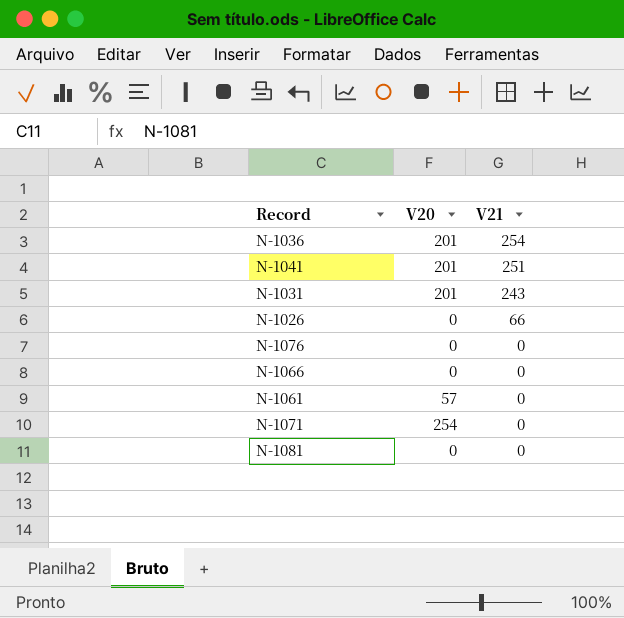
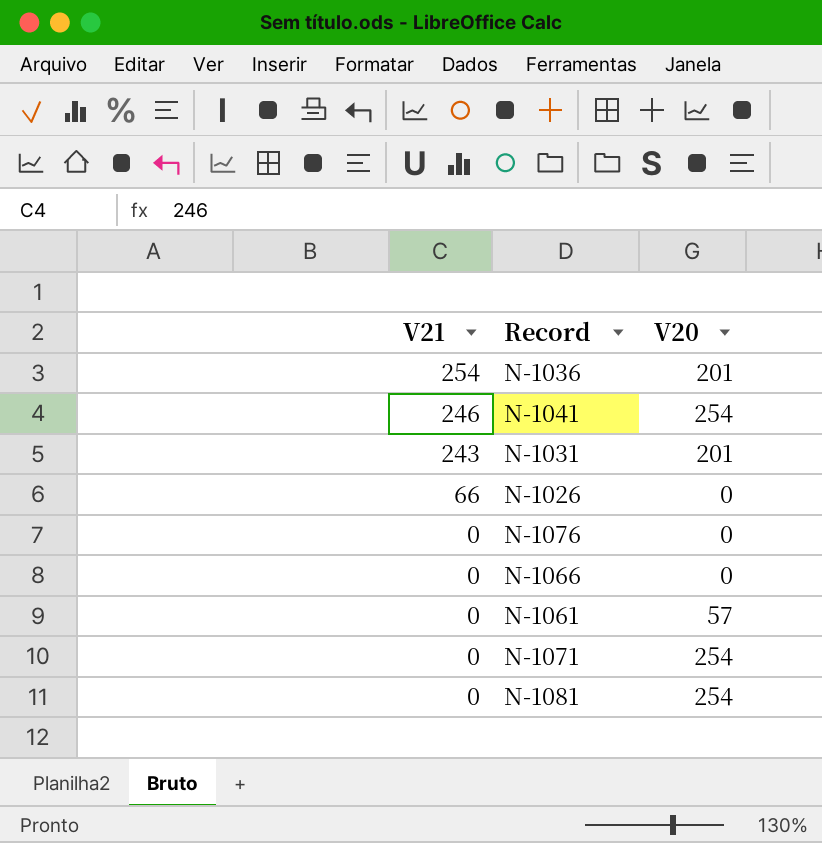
column V21 | position: 3 -> 1
N-1041 | V21: 251 -> 246
N-1041 | V20: 201 -> 254
N-1081 | V20: 0 -> 254

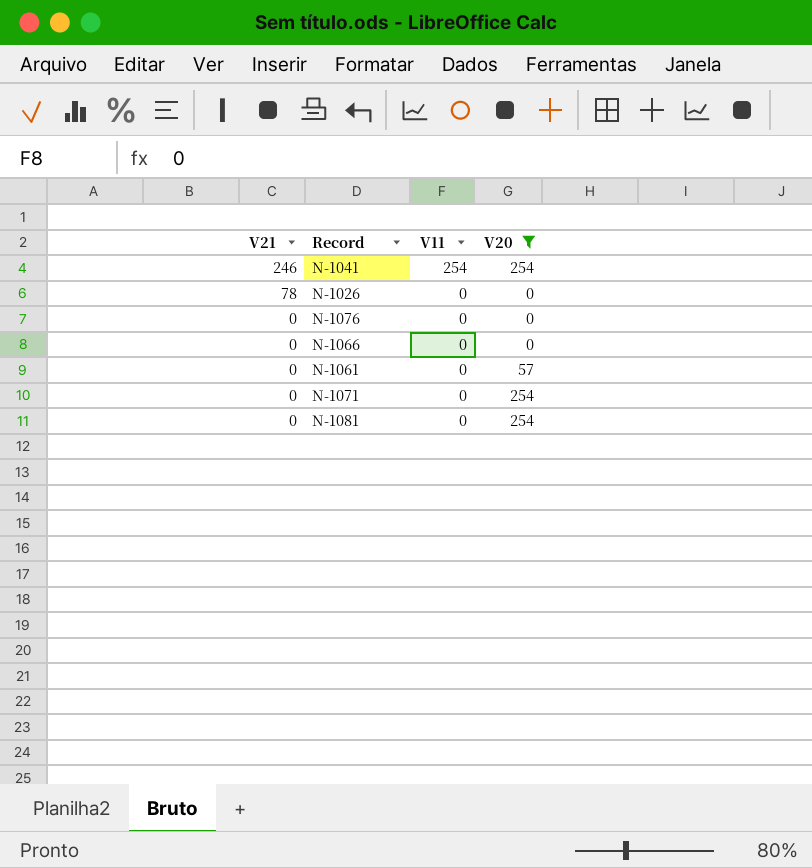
filter: none -> V20 != 201
column V11 | position: none -> 3
N-1026 | V21: 66 -> 78

